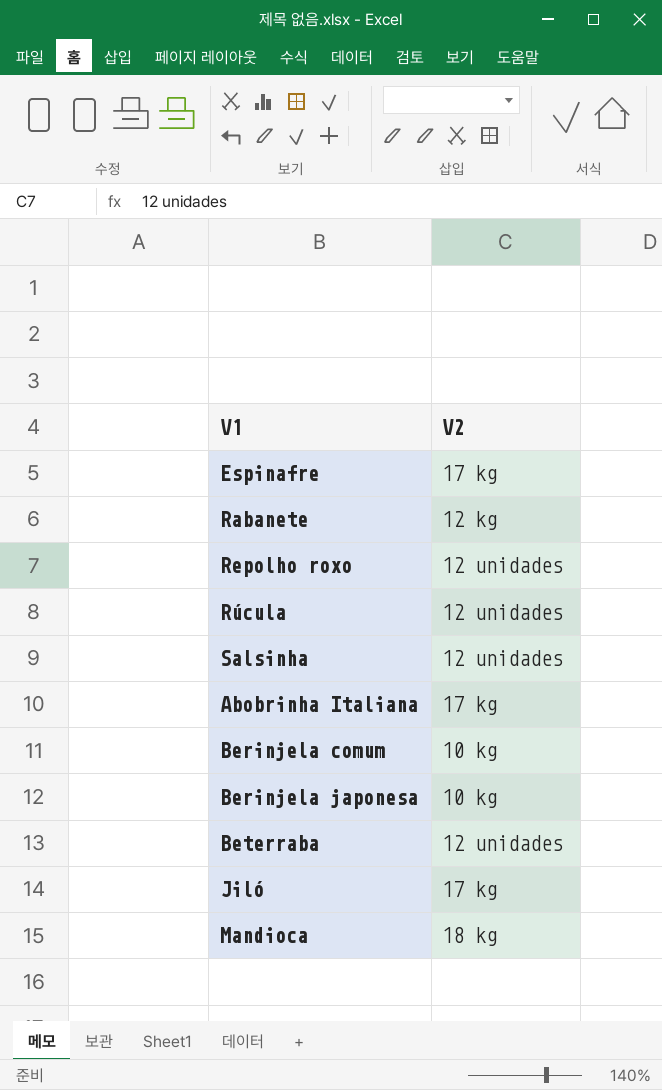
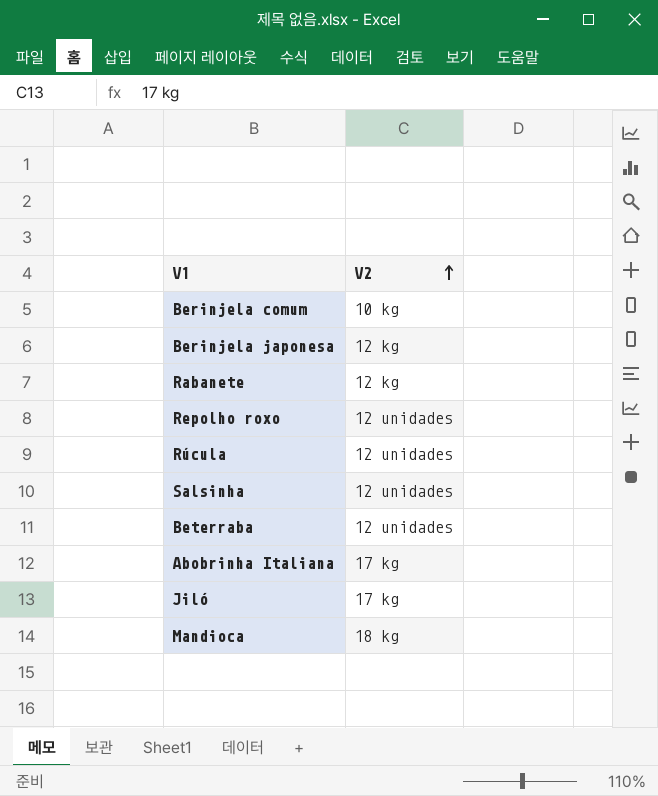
row order: none -> V2 ascending
row Espinafre: 17 kg -> none
Berinjela japonesa | V2: 10 kg -> 12 kg

